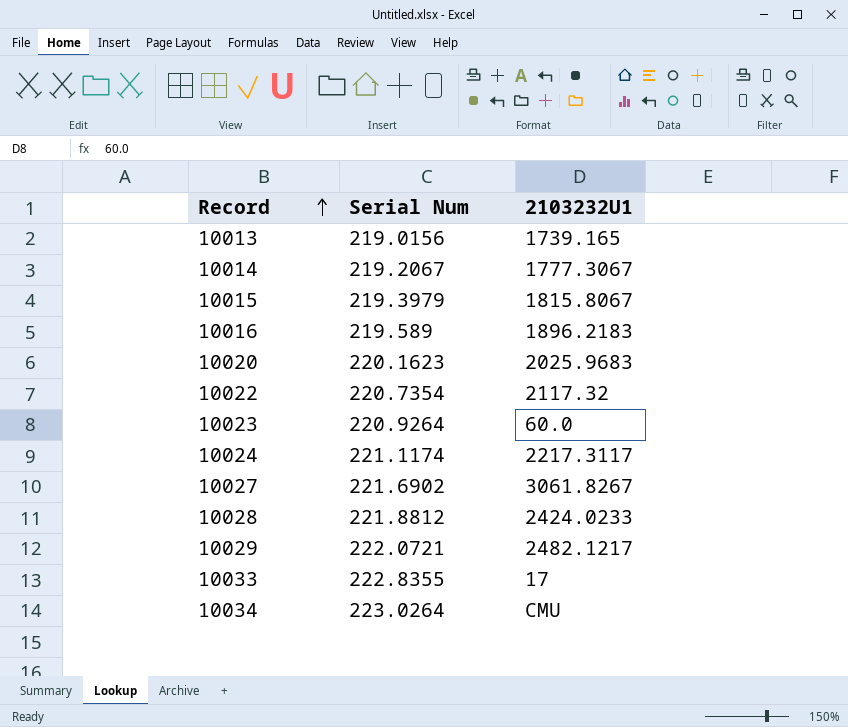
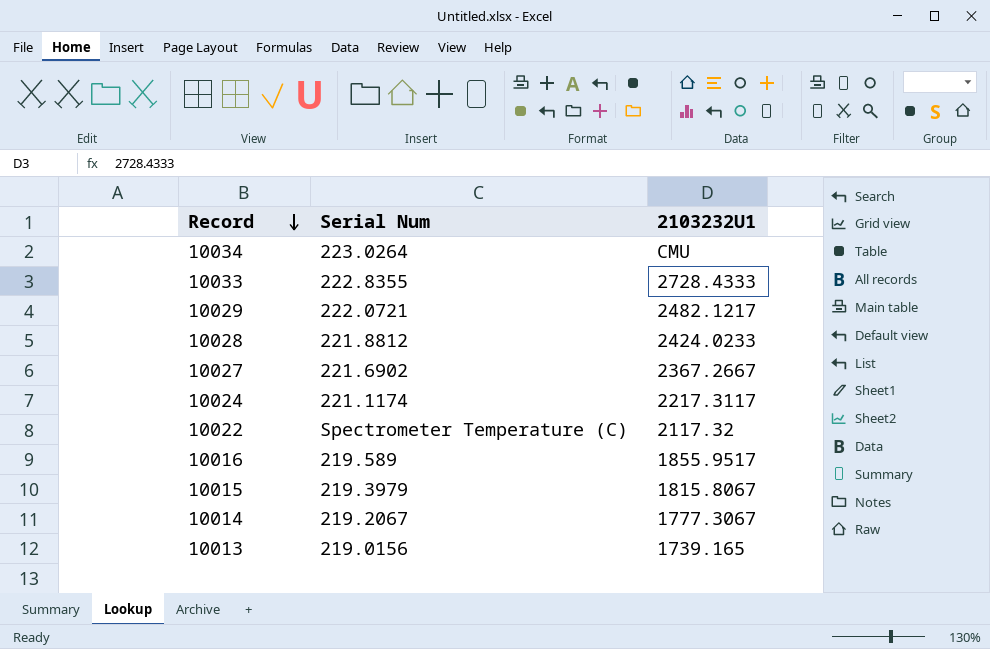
row order: Record ascending -> Record descending
row 10020: 220.1623 | 2025.9683 -> none
row 10023: 220.9264 | 60.0 -> none
10033 | 2103232U1: 17 -> 2728.4333
10027 | 2103232U1: 3061.8267 -> 2367.2667
10022 | Serial Num: 220.7354 -> Spectrometer Temperature (C)
10016 | 2103232U1: 1896.2183 -> 1855.9517

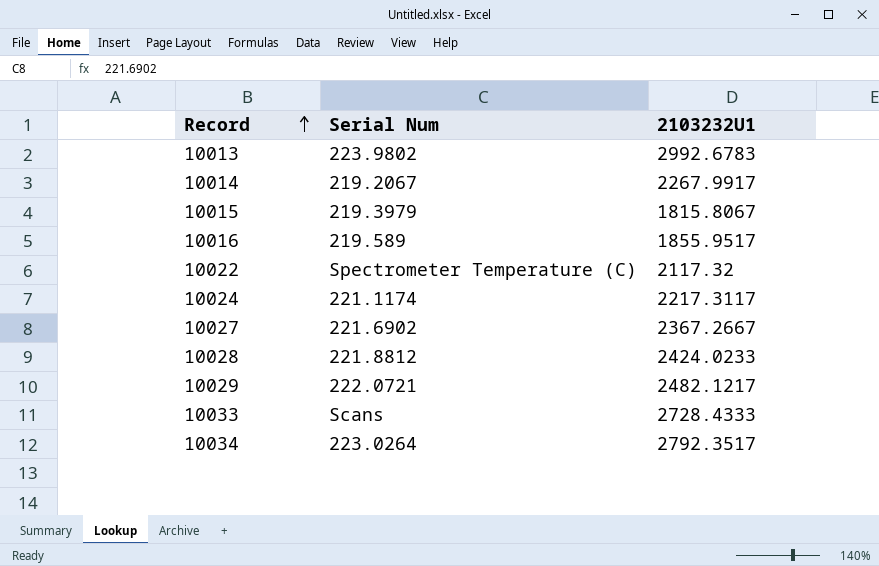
row order: Record descending -> Record ascending
10013 | Serial Num: 219.0156 -> 223.9802
10013 | 2103232U1: 1739.165 -> 2992.6783
10014 | 2103232U1: 1777.3067 -> 2267.9917
10033 | Serial Num: 222.8355 -> Scans
10034 | 2103232U1: CMU -> 2792.3517

